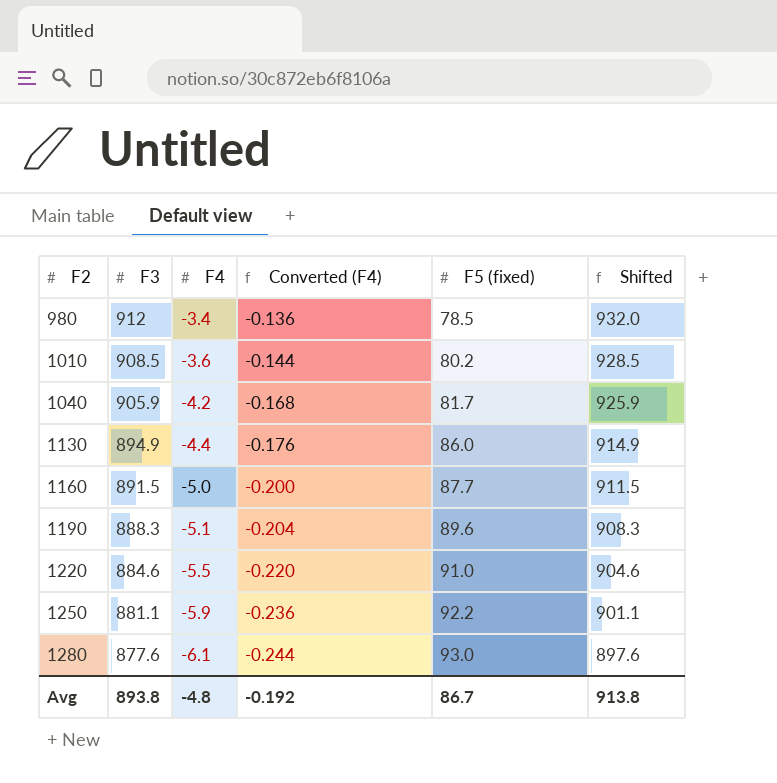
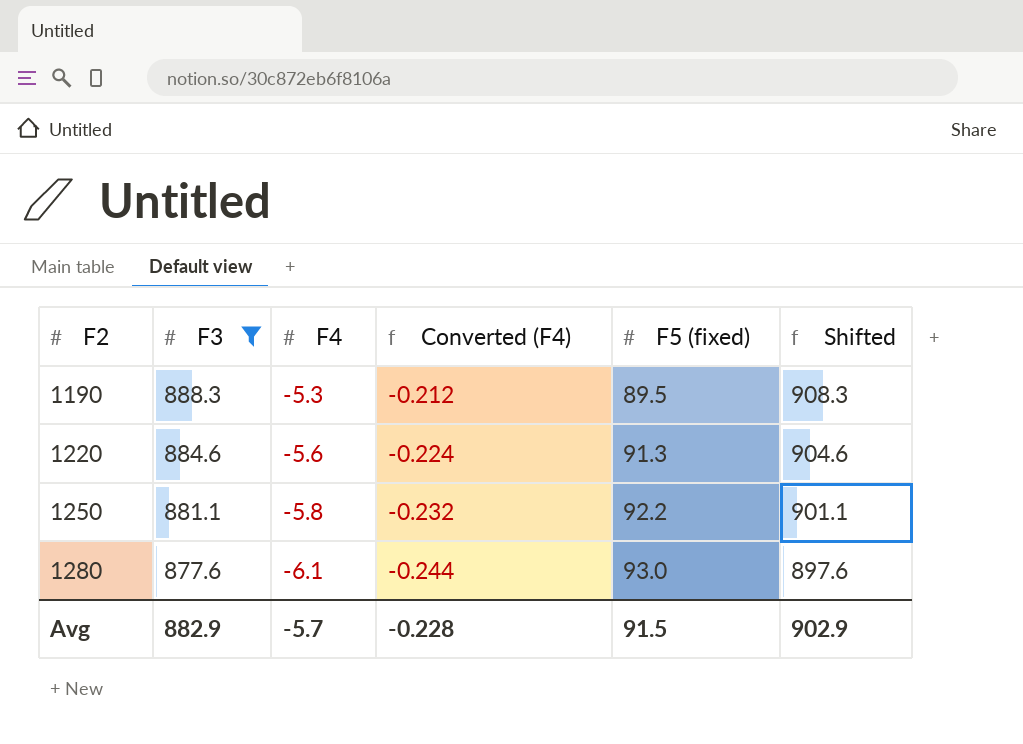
filter: none -> F3 <= 888.3
1190 | F4: -5.1 -> -5.3
1190 | Converted (F4): -0.204 -> -0.212
1190 | F5 (fixed): 89.6 -> 89.5
1220 | F4: -5.5 -> -5.6
1220 | Converted (F4): -0.220 -> -0.224
1220 | F5 (fixed): 91.0 -> 91.3
1250 | F4: -5.9 -> -5.8
1250 | Converted (F4): -0.236 -> -0.232
Avg | F3: 893.8 -> 882.9
Avg | F4: -4.8 -> -5.7
Avg | Converted (F4): -0.192 -> -0.228
Avg | F5 (fixed): 86.7 -> 91.5
Avg | Shifted: 913.8 -> 902.9

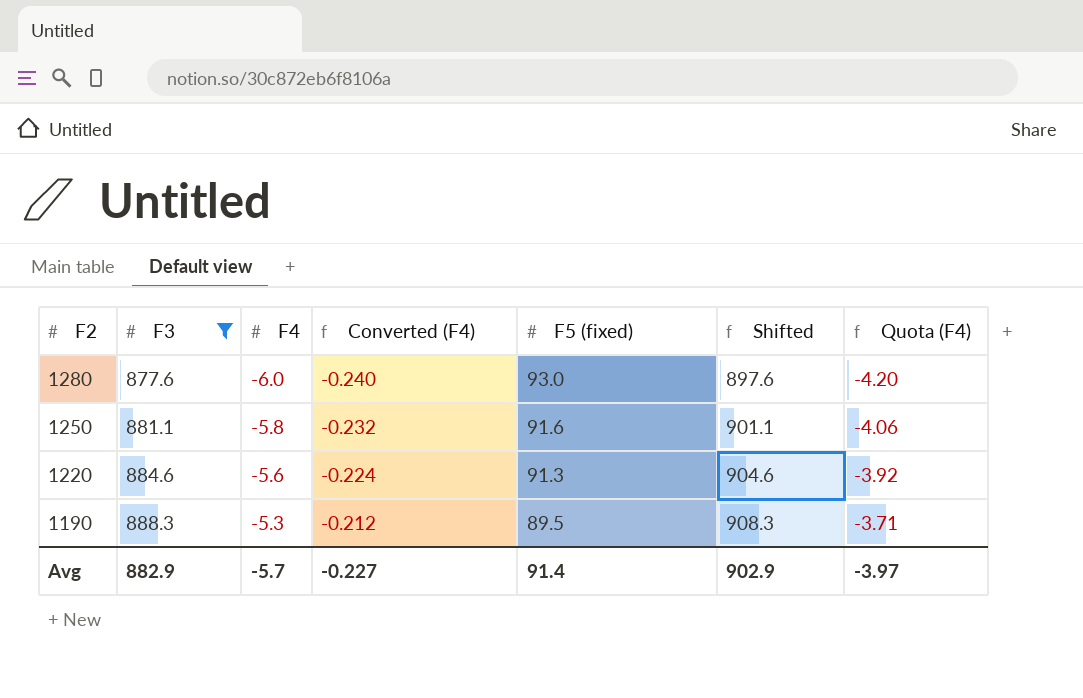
row order: F2 ascending -> F2 descending
column Quota (F4) | formula: none -> [F4] * 0.7
1280 | F4: -6.1 -> -6.0
1280 | Converted (F4): -0.244 -> -0.240
1250 | F5 (fixed): 92.2 -> 91.6
Avg | Converted (F4): -0.228 -> -0.227
Avg | F5 (fixed): 91.5 -> 91.4

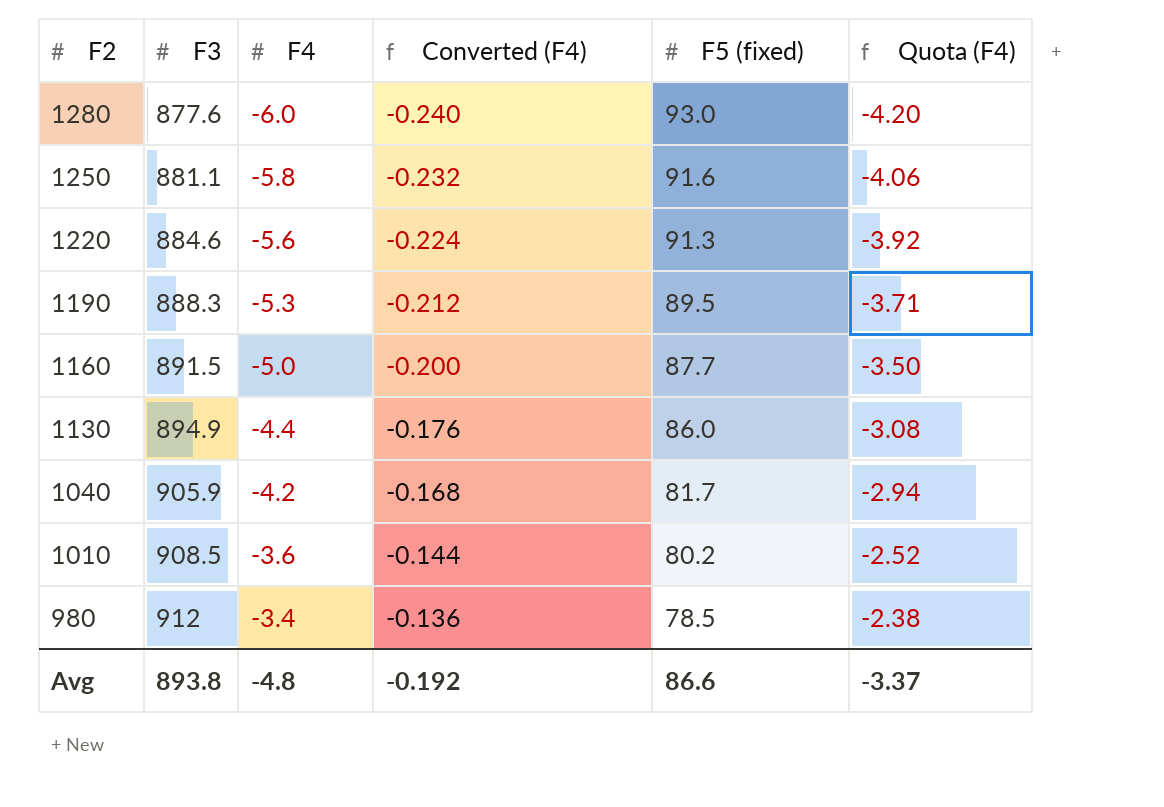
filter: F3 <= 888.3 -> none
column Shifted | formula: [F3] + 20 -> none
Avg | F3: 882.9 -> 893.8
Avg | F4: -5.7 -> -4.8
Avg | Converted (F4): -0.227 -> -0.192
Avg | F5 (fixed): 91.4 -> 86.6
Avg | Quota (F4): -3.97 -> -3.37

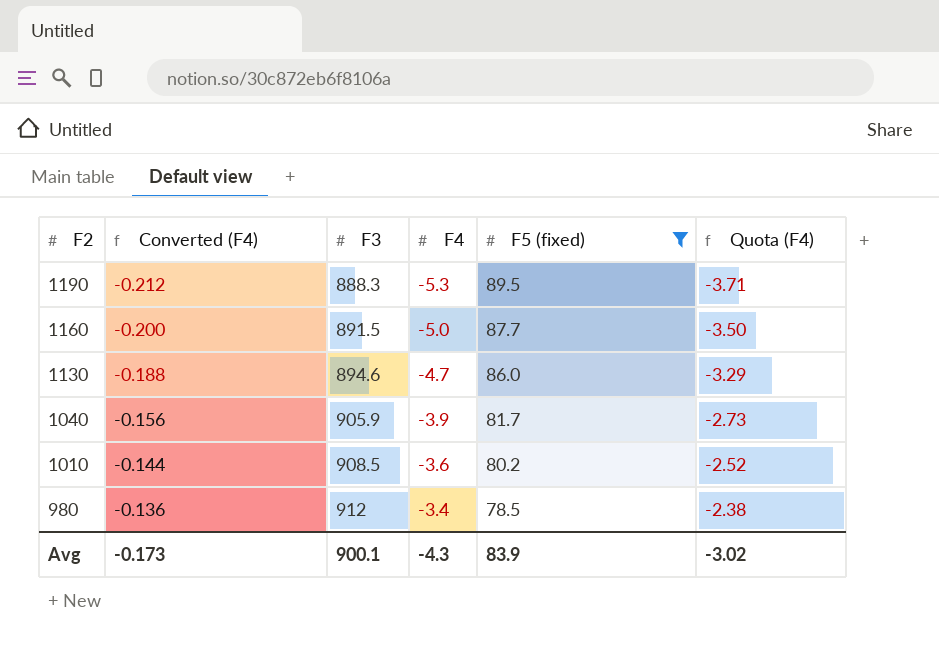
filter: none -> F5 (fixed) <= 89.5
column Converted (F4) | position: 4 -> 2
1130 | Converted (F4): -0.176 -> -0.188
1130 | F3: 894.9 -> 894.6
1130 | F4: -4.4 -> -4.7
1130 | Quota (F4): -3.08 -> -3.29
1040 | Converted (F4): -0.168 -> -0.156
1040 | F4: -4.2 -> -3.9
1040 | Quota (F4): -2.94 -> -2.73
Avg | Converted (F4): -0.192 -> -0.173
Avg | F3: 893.8 -> 900.1
Avg | F4: -4.8 -> -4.3
Avg | F5 (fixed): 86.6 -> 83.9
Avg | Quota (F4): -3.37 -> -3.02

